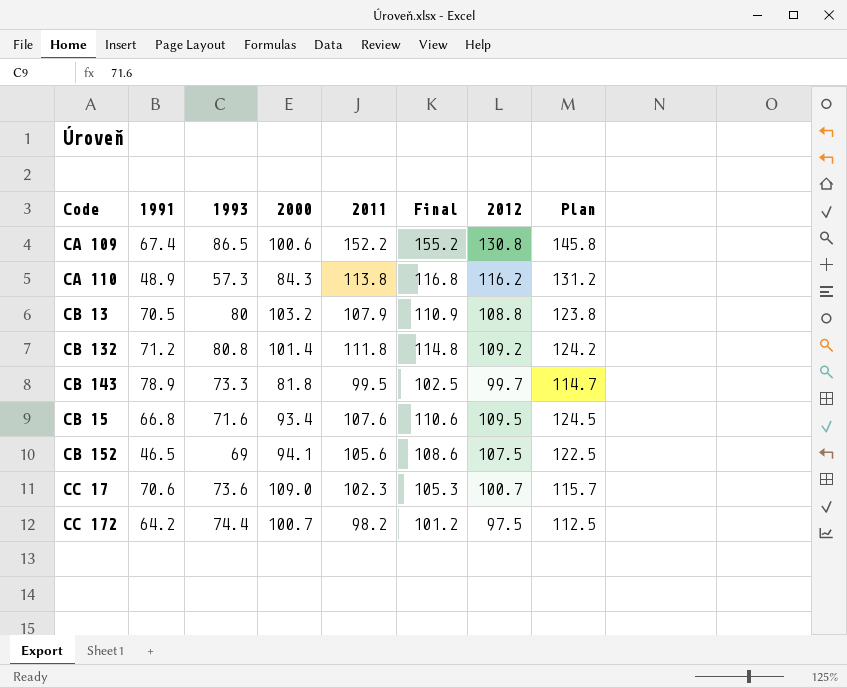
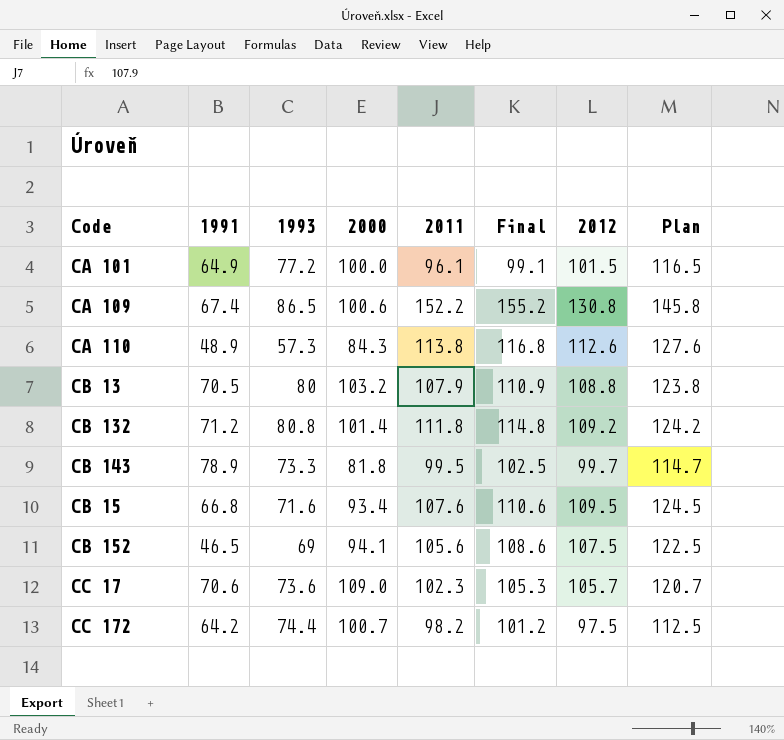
row CA 101: none -> 64.9 | 77.2 | 100.0 | 96.1 | 99.1 | 101.5 | 116.5
CA 110 | 2012: 116.2 -> 112.6
CA 110 | Plan: 131.2 -> 127.6
CC 17 | 2012: 100.7 -> 105.7
CC 17 | Plan: 115.7 -> 120.7

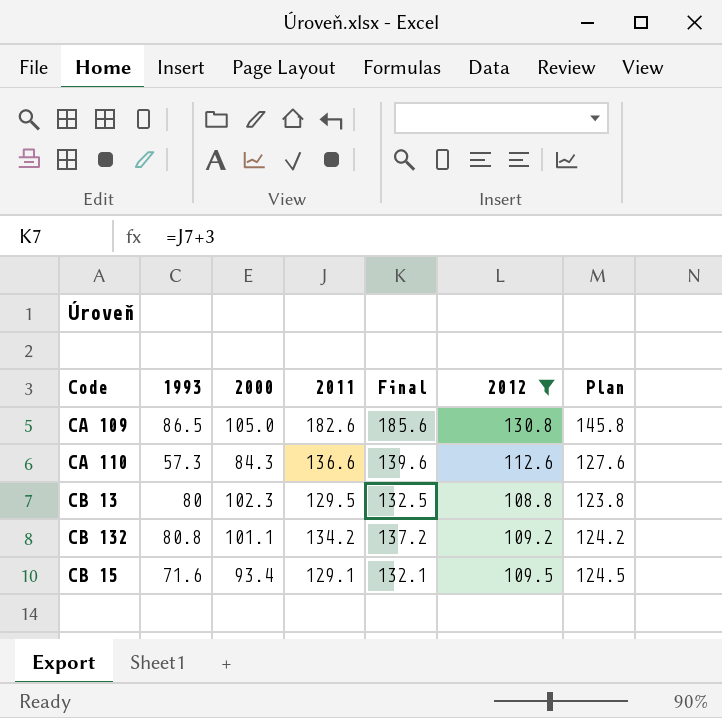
filter: none -> 2012 >= 108.8
column 1991 | position: 2 -> none
CA 109 | 2000: 100.6 -> 105.0
CA 109 | 2011: 152.2 -> 182.6
CA 109 | Final: 155.2 -> 185.6
CA 110 | 2011: 113.8 -> 136.6
CA 110 | Final: 116.8 -> 139.6
CB 13 | 2000: 103.2 -> 102.3
CB 13 | 2011: 107.9 -> 129.5
CB 13 | Final: 110.9 -> 132.5
CB 132 | 2000: 101.4 -> 101.1
CB 132 | 2011: 111.8 -> 134.2
CB 132 | Final: 114.8 -> 137.2
CB 15 | 2011: 107.6 -> 129.1
CB 15 | Final: 110.6 -> 132.1

